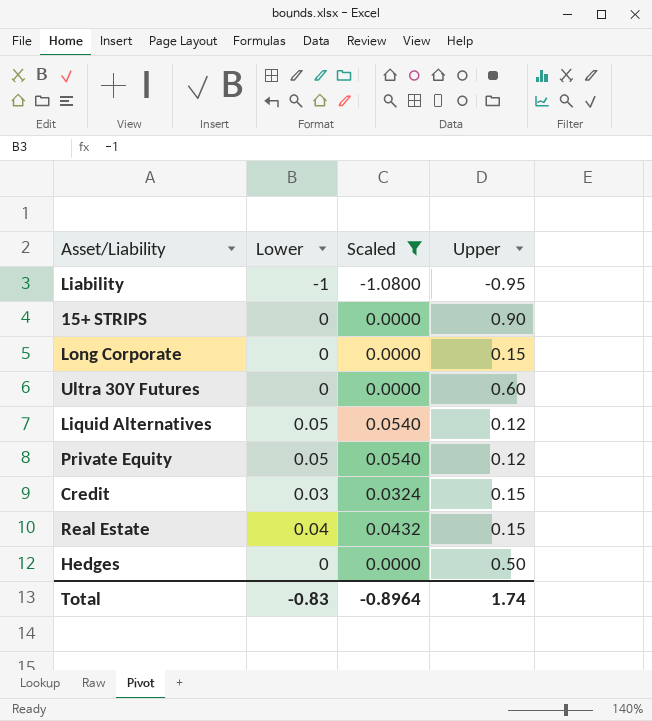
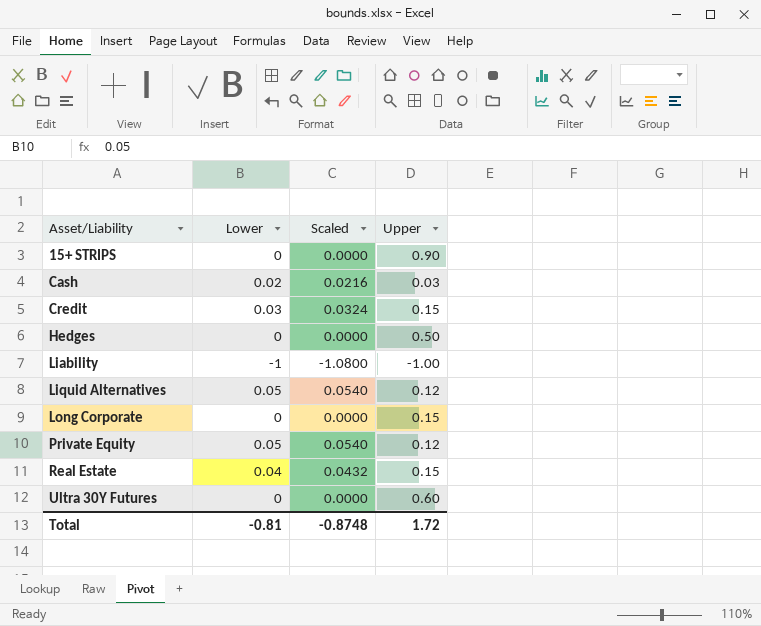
filter: Scaled != 0.0216 -> none
row order: none -> Asset/Liability ascending
Liability | Upper: -0.95 -> -1.00
Total | Lower: -0.83 -> -0.81
Total | Scaled: -0.8964 -> -0.8748
Total | Upper: 1.74 -> 1.72

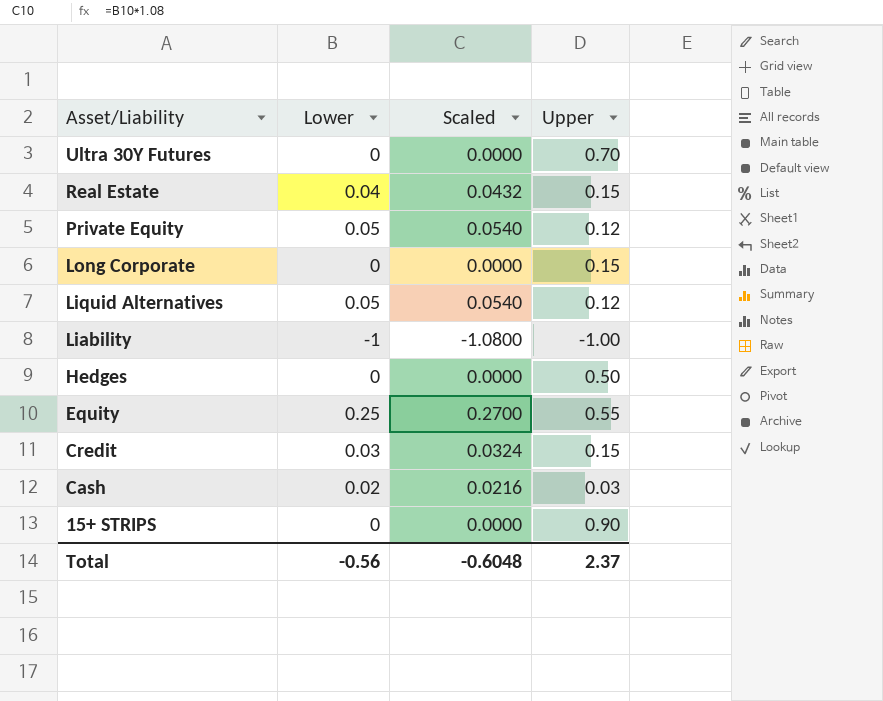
row order: Asset/Liability ascending -> Asset/Liability descending
Ultra 30Y Futures | Upper: 0.60 -> 0.70
row Equity: none -> 0.25 | 0.2700 | 0.55
Total | Lower: -0.81 -> -0.56
Total | Scaled: -0.8748 -> -0.6048
Total | Upper: 1.72 -> 2.37

